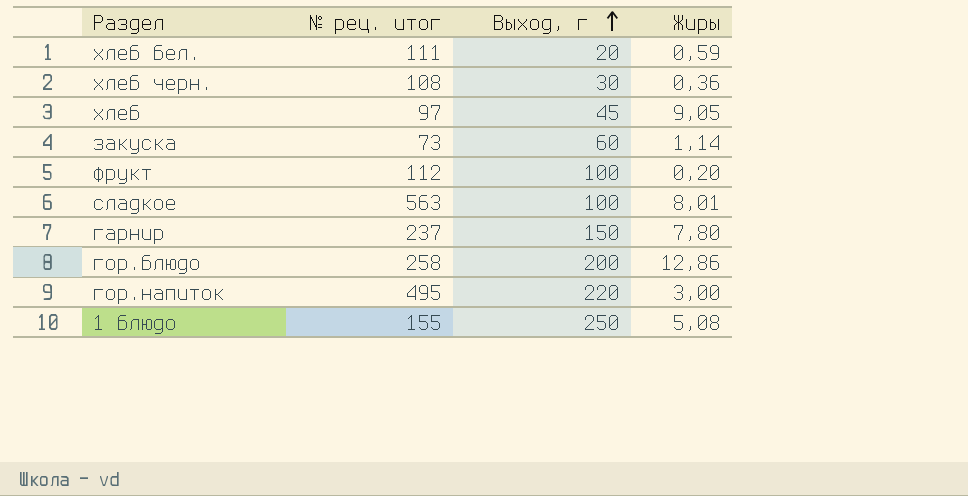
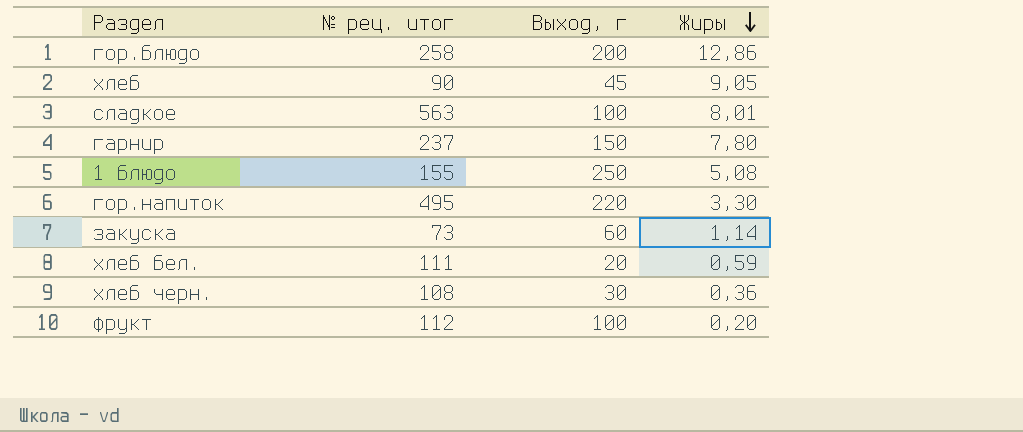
row order: Выход, г ascending -> Жиры descending
хлеб | № рец. итог: 97 -> 90
гор.напиток | Жиры: 3,00 -> 3,30

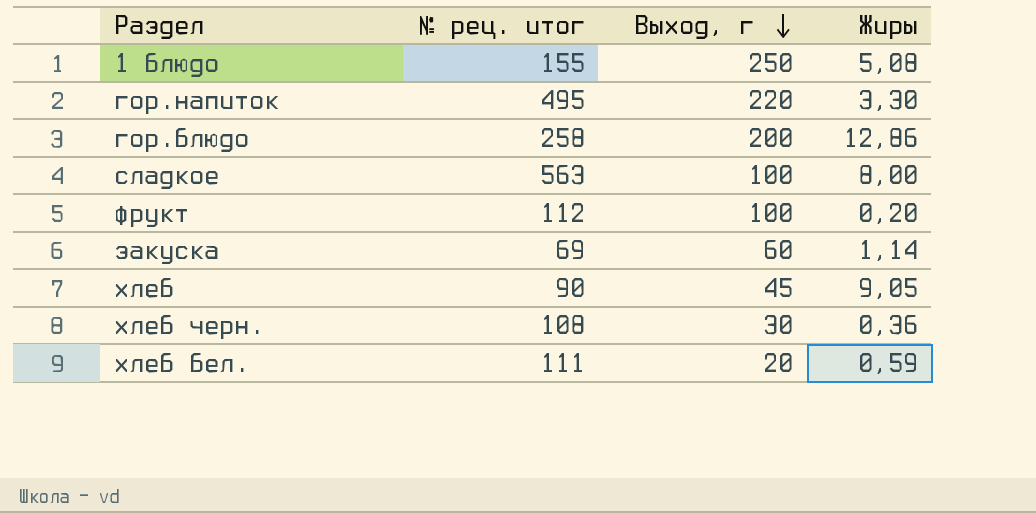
row order: Жиры descending -> Выход, г descending
row гарнир: 237 | 150 | 7,80 -> none
сладкое | Жиры: 8,01 -> 8,00
закуска | № рец. итог: 73 -> 69

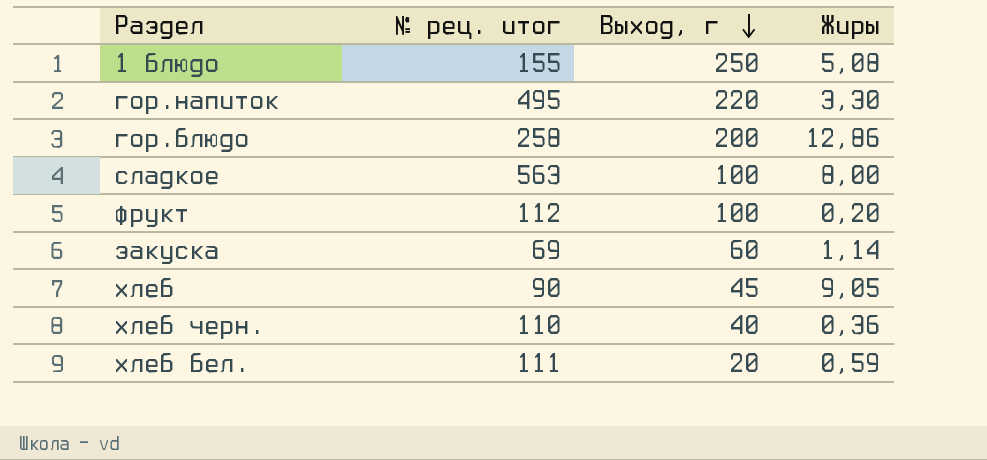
хлеб черн. | № рец. итог: 108 -> 110
хлеб черн. | Выход, г: 30 -> 40

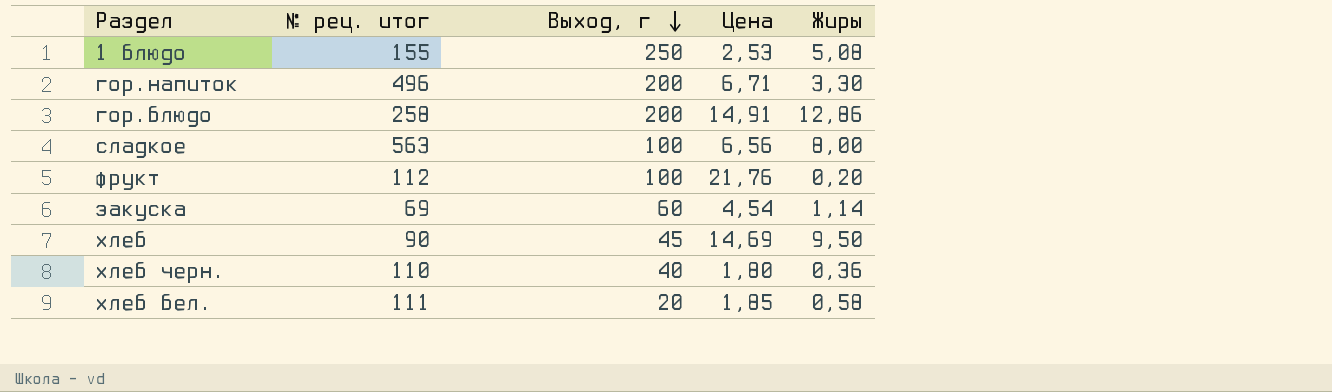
column Цена | position: none -> 4
гор.напиток | № рец. итог: 495 -> 496
гор.напиток | Выход, г: 220 -> 200
хлеб | Жиры: 9,05 -> 9,50
хлеб бел. | Жиры: 0,59 -> 0,58

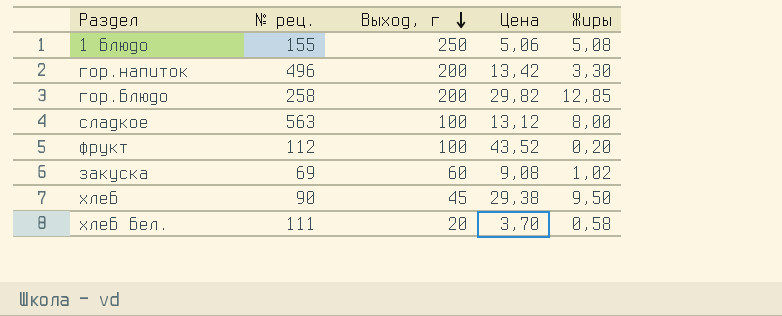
column name: № рец. итог -> № рец.
row хлеб черн.: 110 | 40 | 1,80 | 0,36 -> none
1 блюдо | Цена: 2,53 -> 5,06
гор.напиток | Цена: 6,71 -> 13,42
гор.блюдо | Цена: 14,91 -> 29,82
гор.блюдо | Жиры: 12,86 -> 12,85
сладкое | Цена: 6,56 -> 13,12
фрукт | Цена: 21,76 -> 43,52
закуска | Цена: 4,54 -> 9,08
закуска | Жиры: 1,14 -> 1,02
хлеб | Цена: 14,69 -> 29,38
хлеб бел. | Цена: 1,85 -> 3,70

